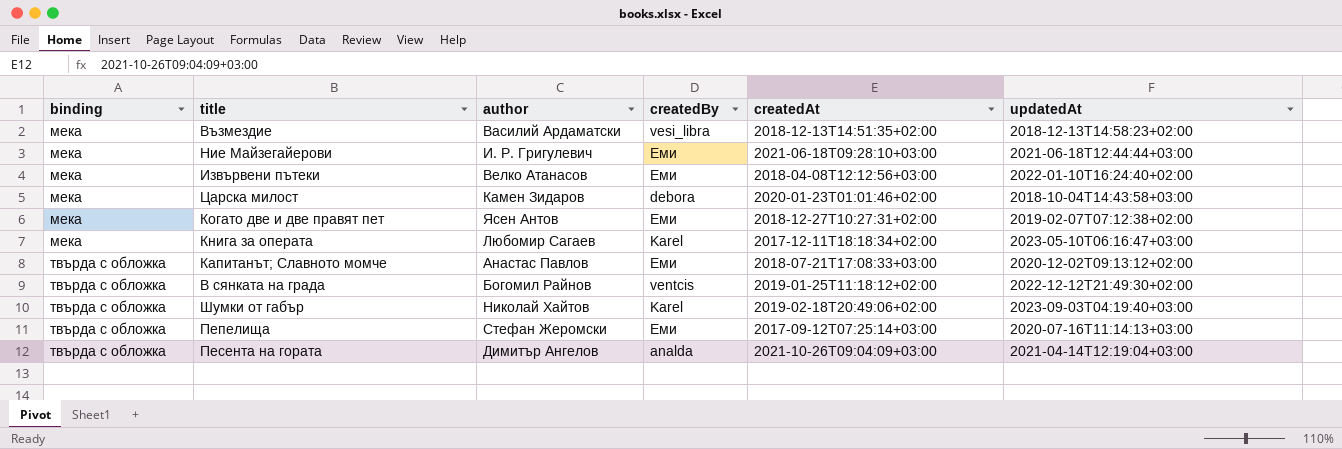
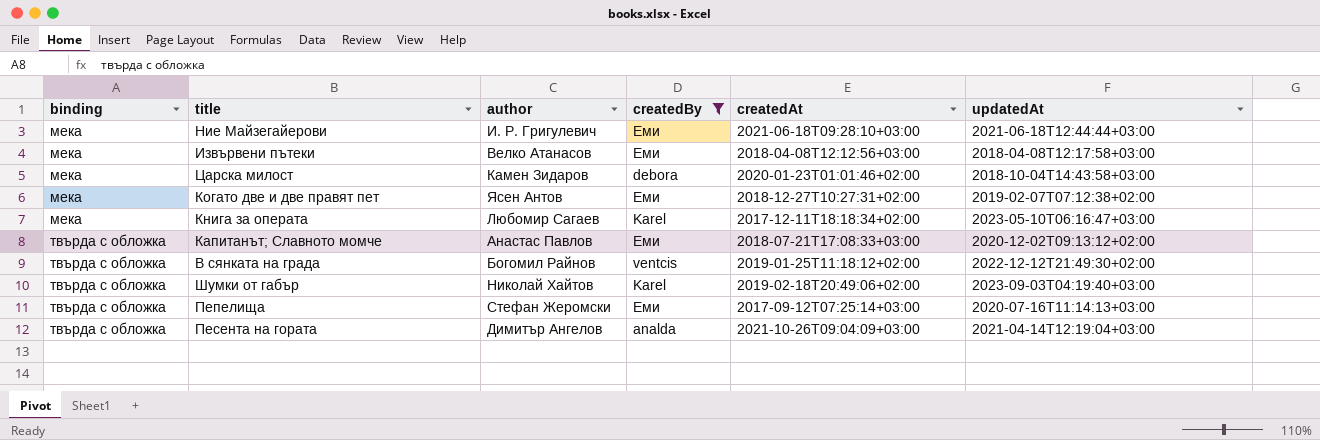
filter: none -> createdBy != vesi_libra
Извървени пътеки | updatedAt: 2022-01-10T16:24:40+02:00 -> 2018-04-08T12:17:58+03:00

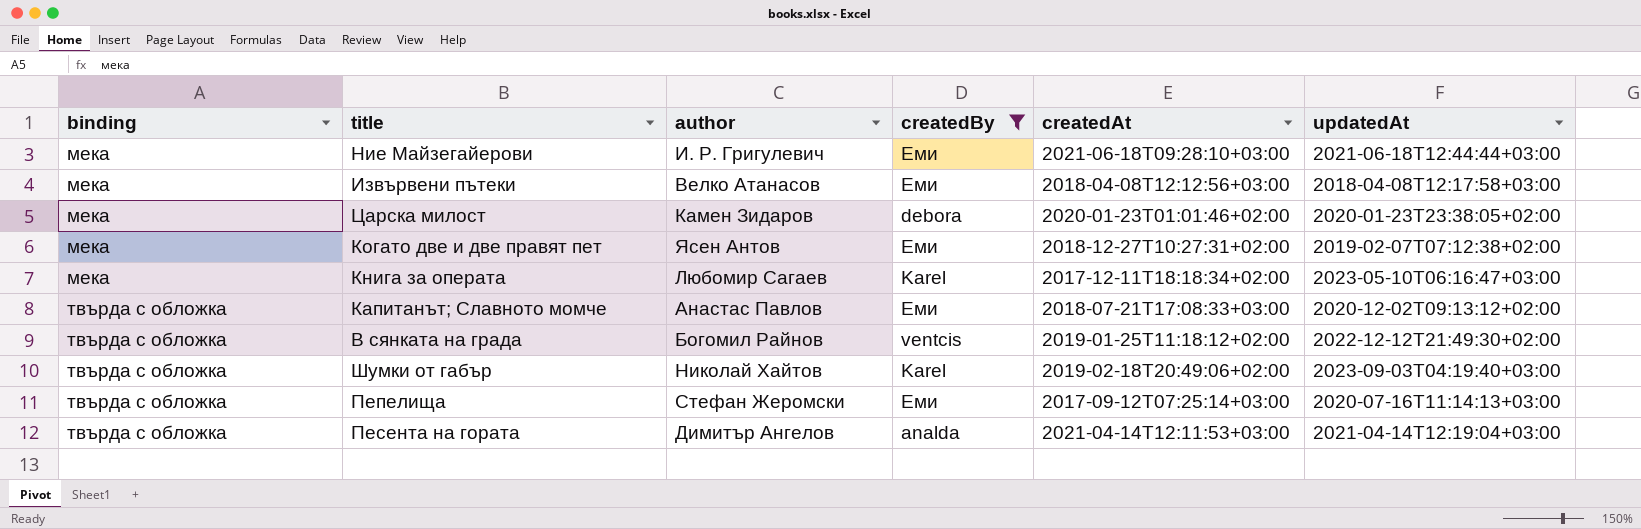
Царска милост | updatedAt: 2018-10-04T14:43:58+03:00 -> 2020-01-23T23:38:05+02:00
Песента на гората | createdAt: 2021-10-26T09:04:09+03:00 -> 2021-04-14T12:11:53+03:00

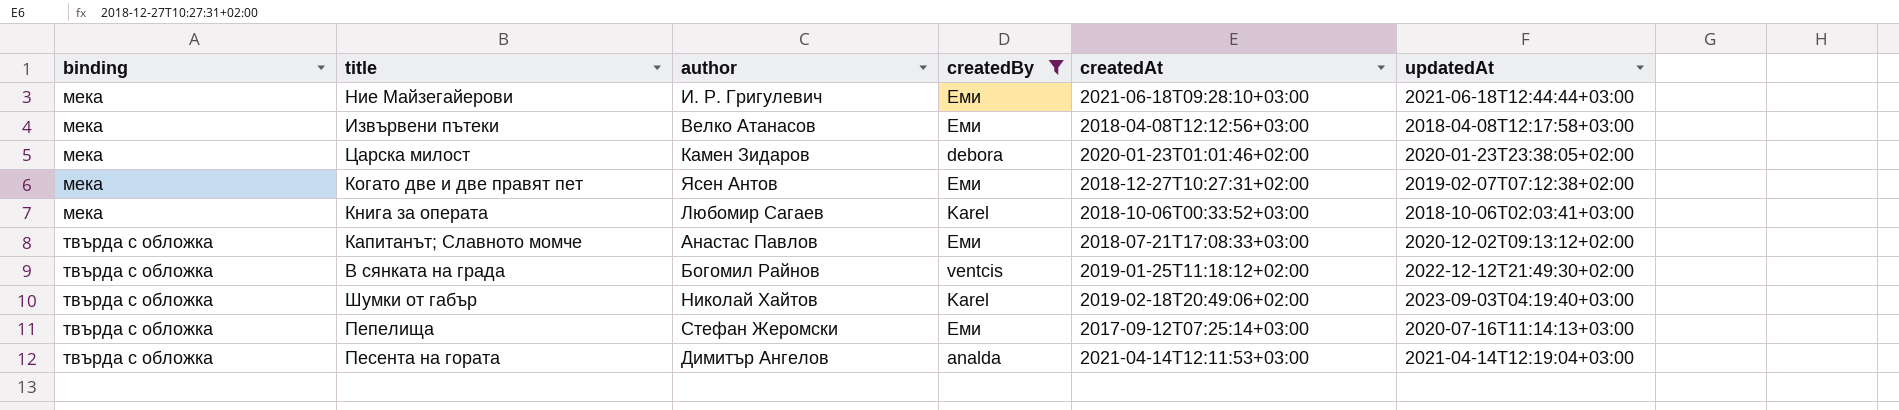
Книга за операта | createdAt: 2017-12-11T18:18:34+02:00 -> 2018-10-06T00:33:52+03:00
Книга за операта | updatedAt: 2023-05-10T06:16:47+03:00 -> 2018-10-06T02:03:41+03:00

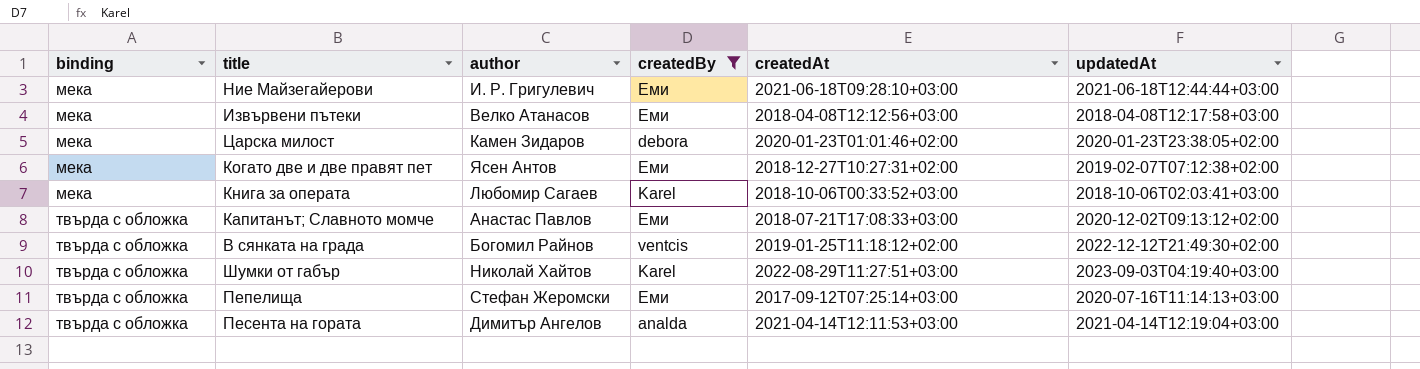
Шумки от габър | createdAt: 2019-02-18T20:49:06+02:00 -> 2022-08-29T11:27:51+03:00

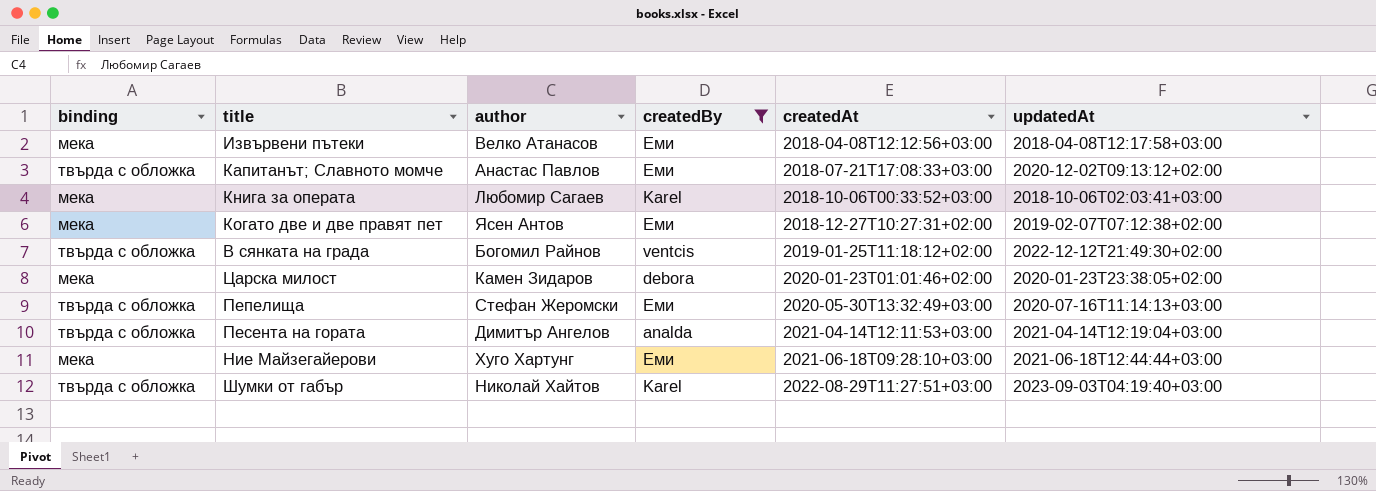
row order: binding ascending -> createdAt ascending
Пепелища | createdAt: 2017-09-12T07:25:14+03:00 -> 2020-05-30T13:32:49+03:00
Ние Майзегайерови | author: И. Р. Григулевич -> Хуго Хартунг

